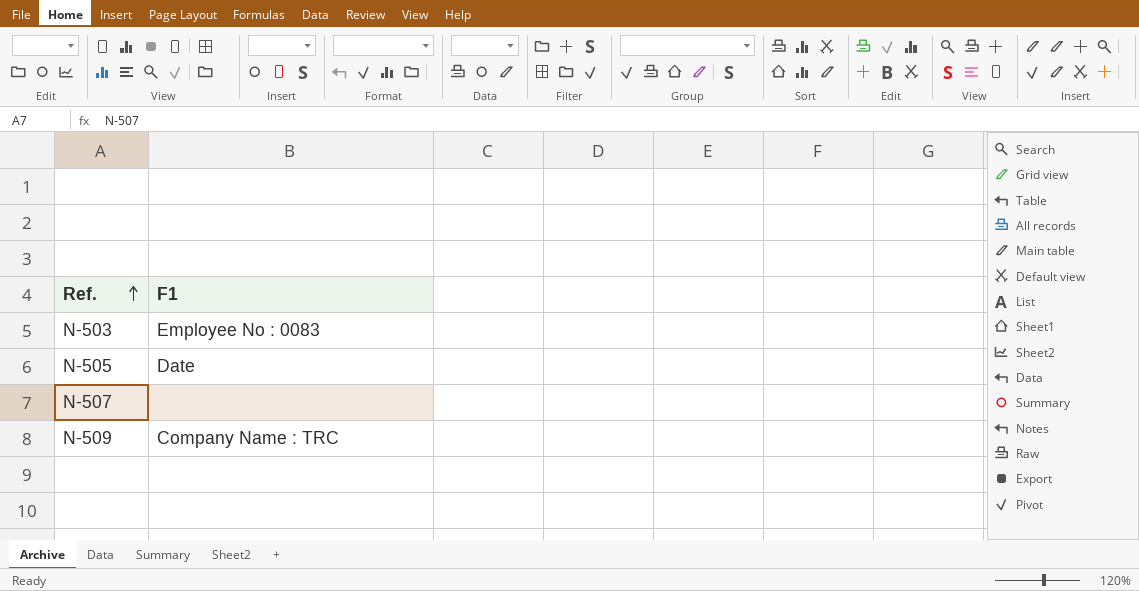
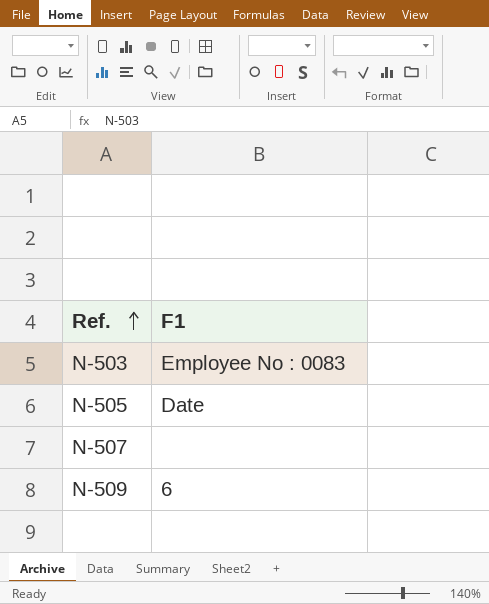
N-509 | F1: Company Name : TRC -> 6

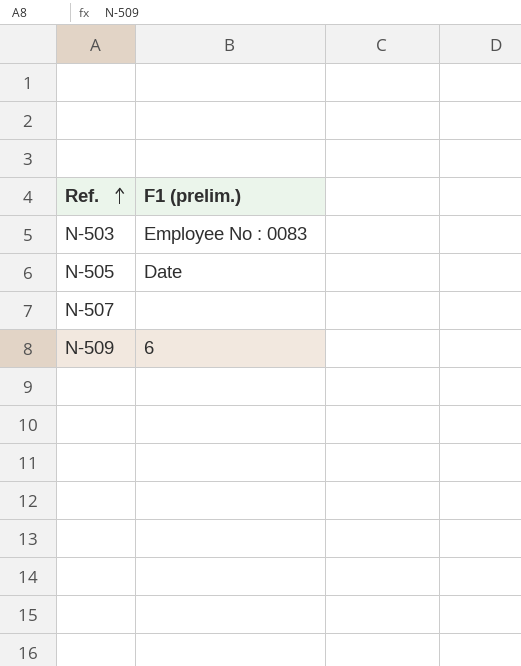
column name: F1 -> F1 (prelim.)

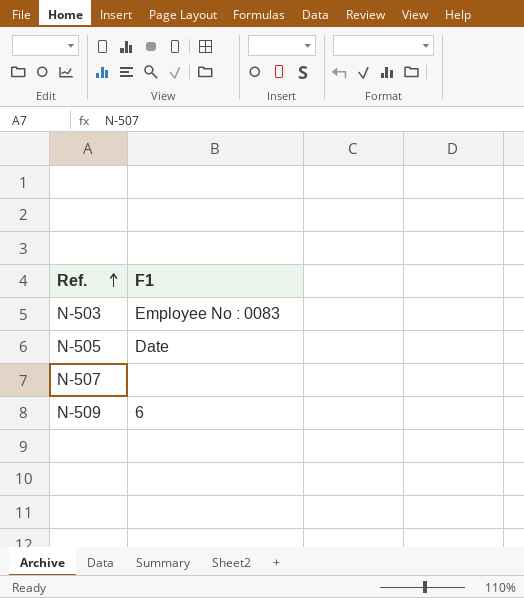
column name: F1 (prelim.) -> F1

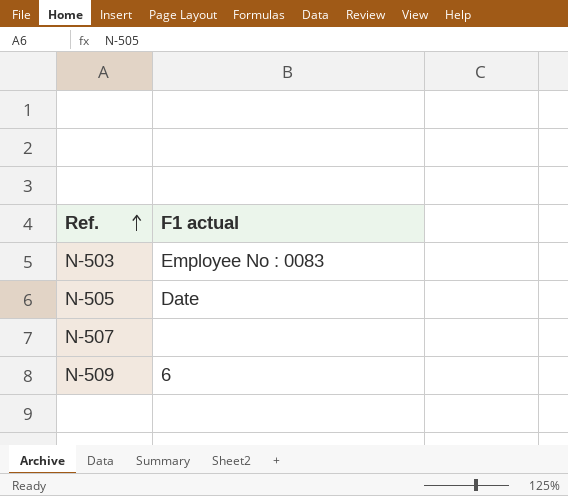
column name: F1 -> F1 actual

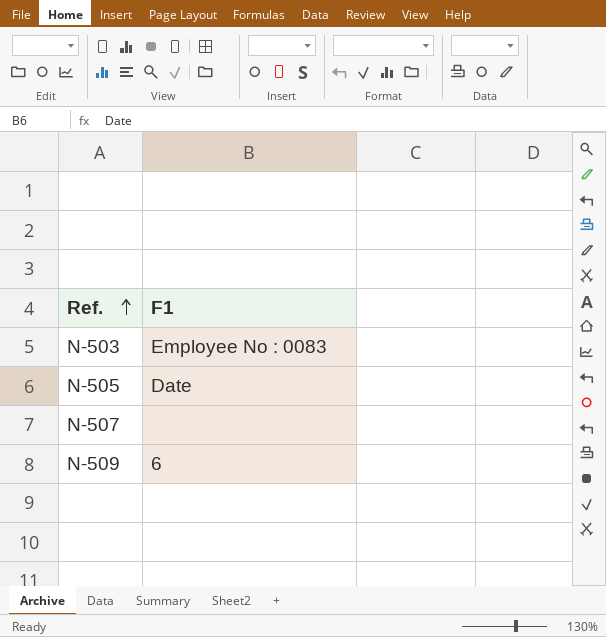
column name: F1 actual -> F1

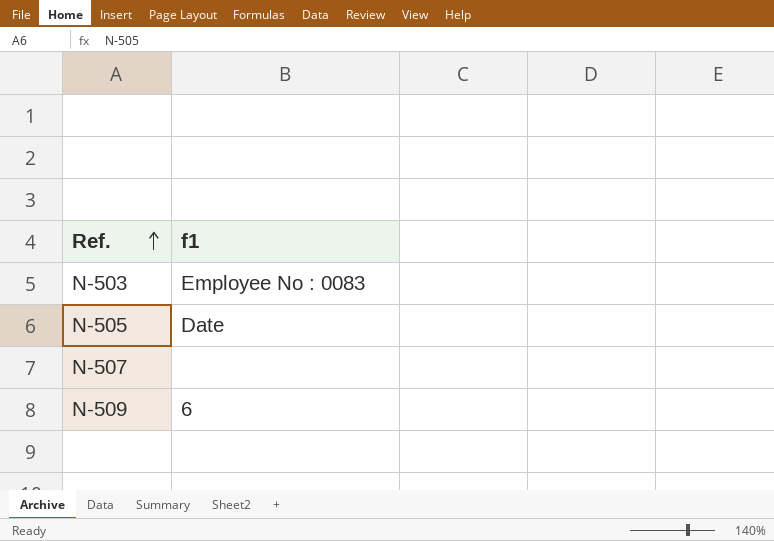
column name: F1 -> f1

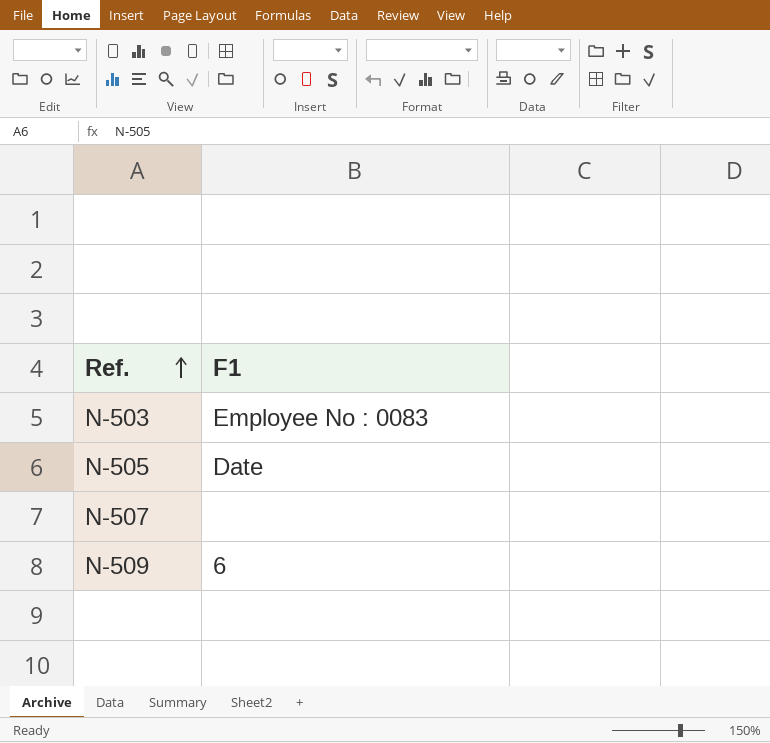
column name: f1 -> F1

